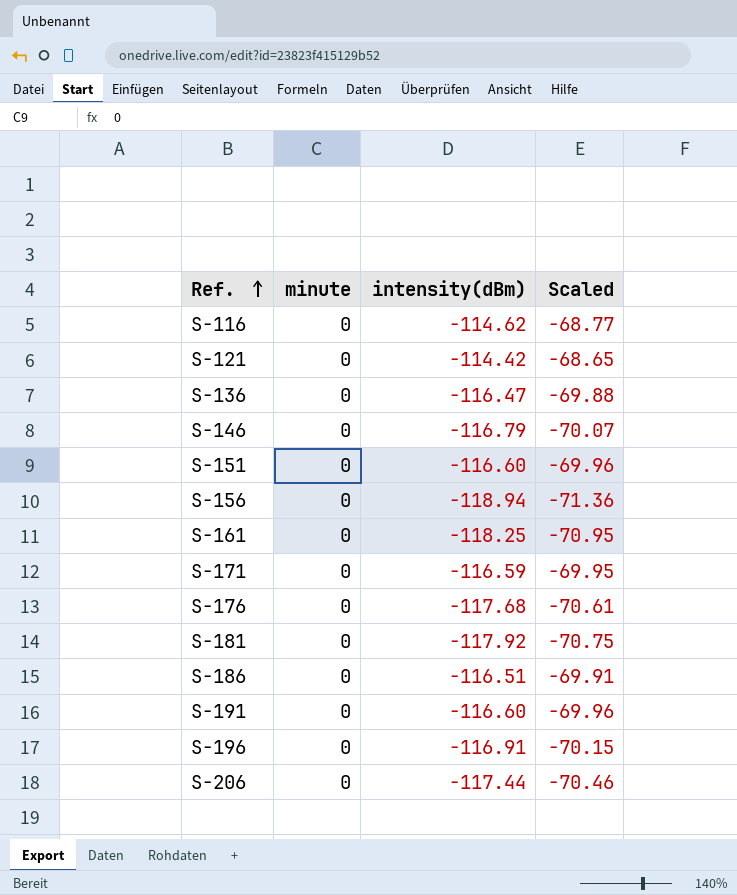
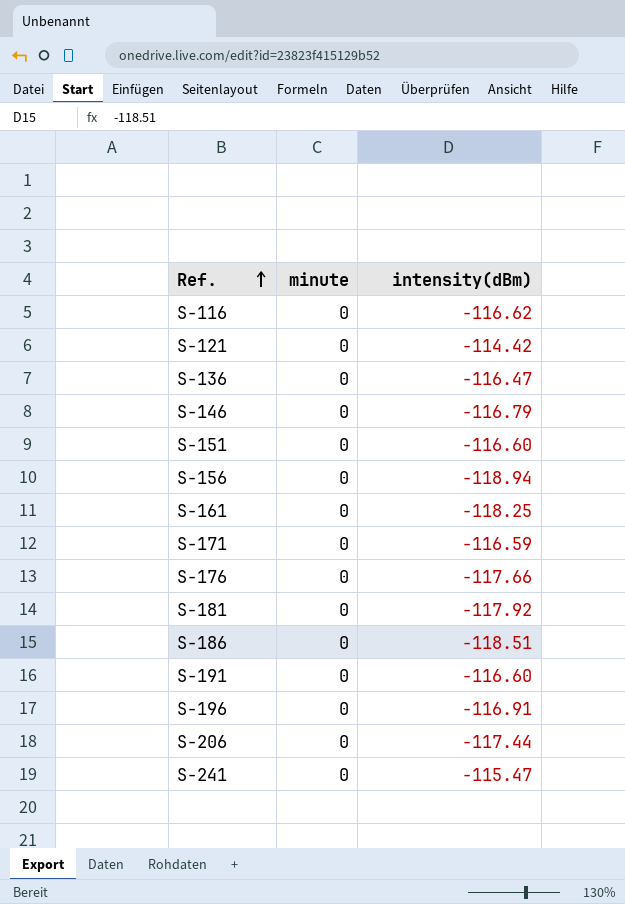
column Scaled | formula: [intensity(dBm)] * 0.6 -> none
S-116 | intensity(dBm): -114.62 -> -116.62
S-176 | intensity(dBm): -117.68 -> -117.66
S-186 | intensity(dBm): -116.51 -> -118.51
row S-241: none -> 0 | -115.47

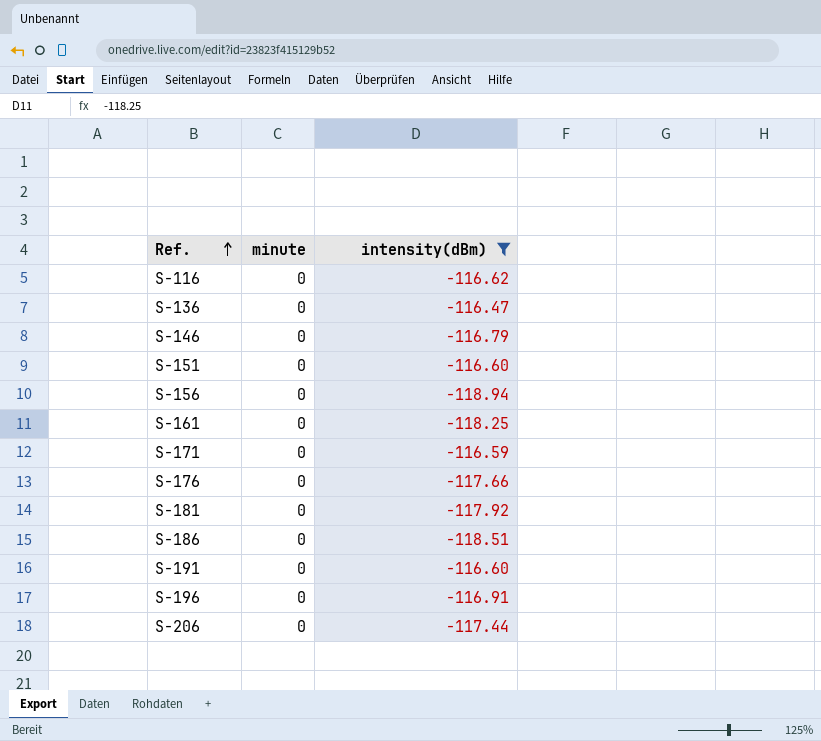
filter: none -> intensity(dBm) <= -116.47

